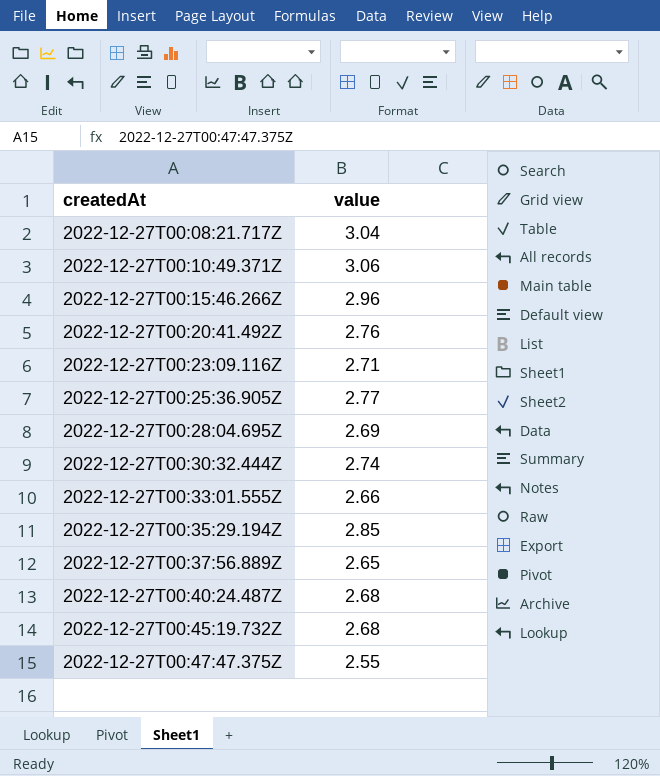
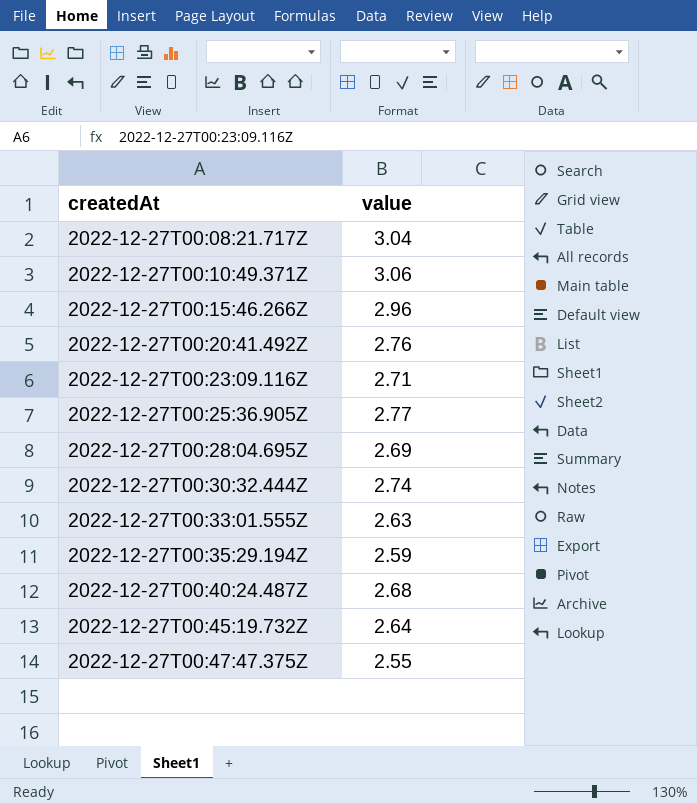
row 2022-12-27T00:37:56.889Z: 2.65 -> none
2022-12-27T00:33:01.555Z | value: 2.66 -> 2.63
2022-12-27T00:35:29.194Z | value: 2.85 -> 2.59
2022-12-27T00:45:19.732Z | value: 2.68 -> 2.64

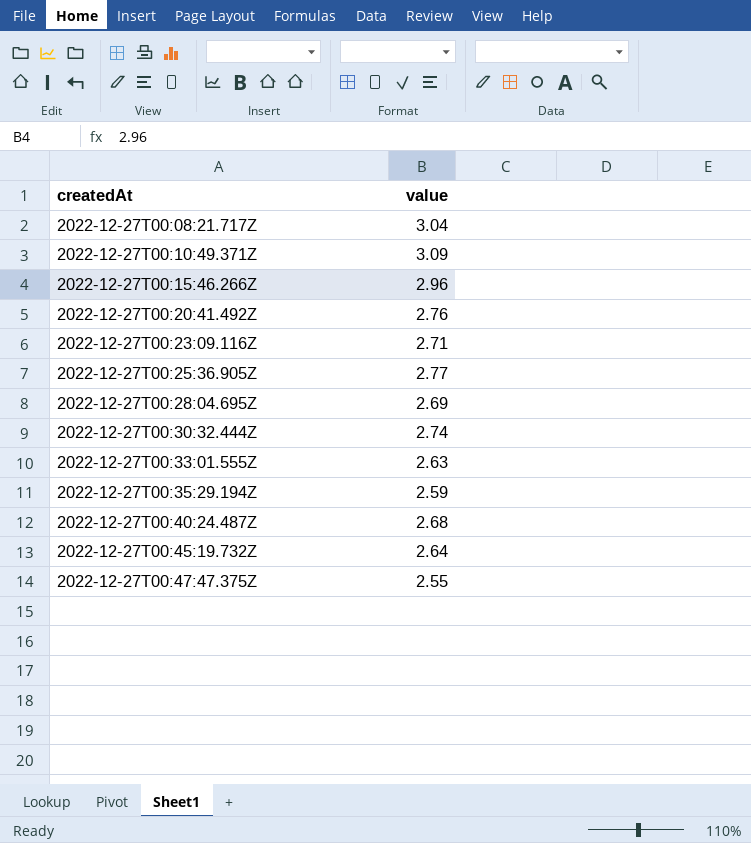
2022-12-27T00:10:49.371Z | value: 3.06 -> 3.09

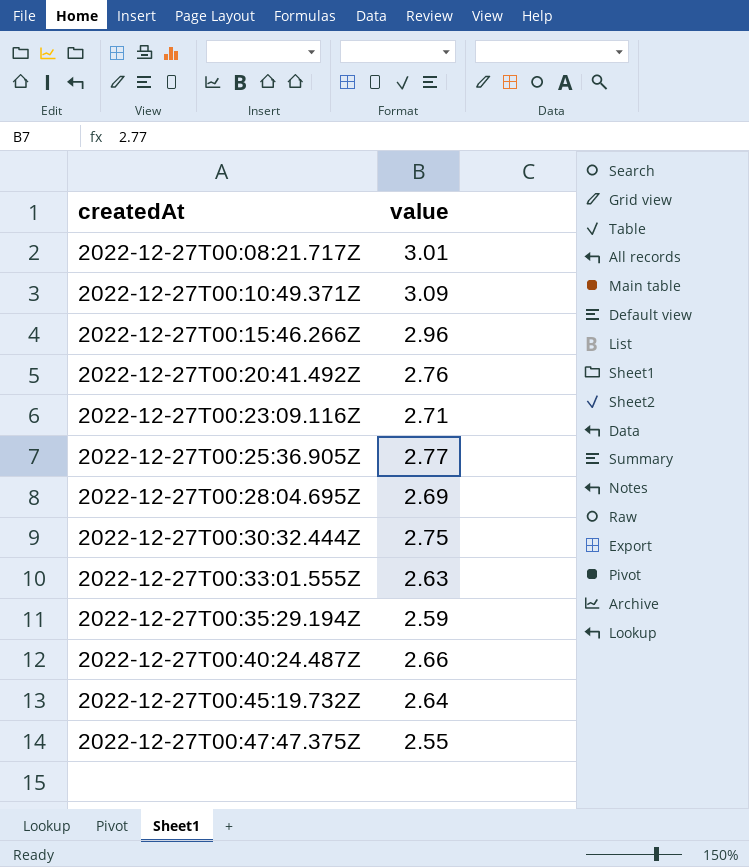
2022-12-27T00:08:21.717Z | value: 3.04 -> 3.01
2022-12-27T00:30:32.444Z | value: 2.74 -> 2.75
2022-12-27T00:40:24.487Z | value: 2.68 -> 2.66

